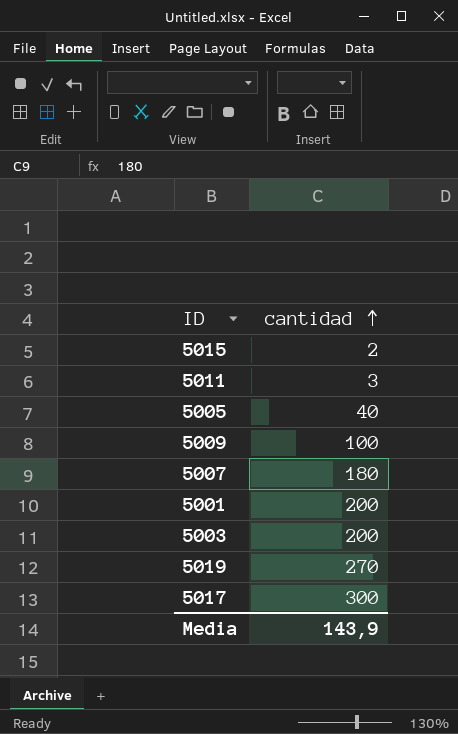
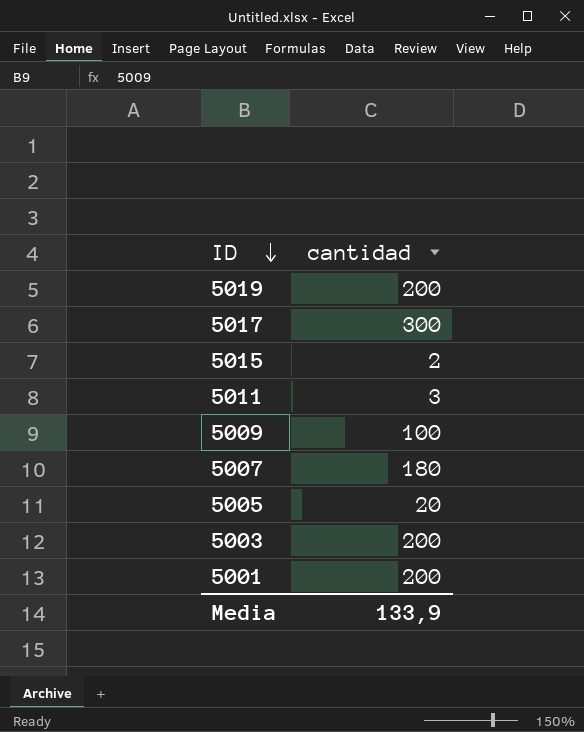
row order: cantidad ascending -> ID descending
5019 | cantidad: 270 -> 200
5005 | cantidad: 40 -> 20
Media | cantidad: 143,9 -> 133,9

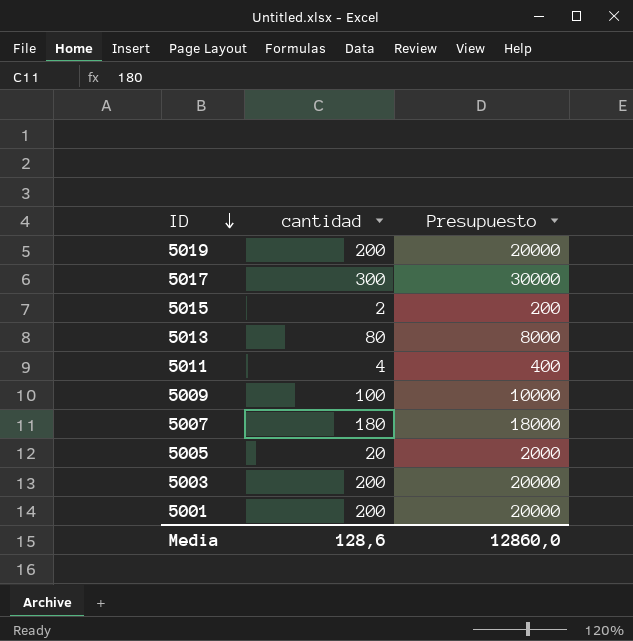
column Presupuesto | formula: none -> [cantidad] * 100
row 5013: none -> 80 | 8000
5011 | cantidad: 3 -> 4
Media | cantidad: 133,9 -> 128,6

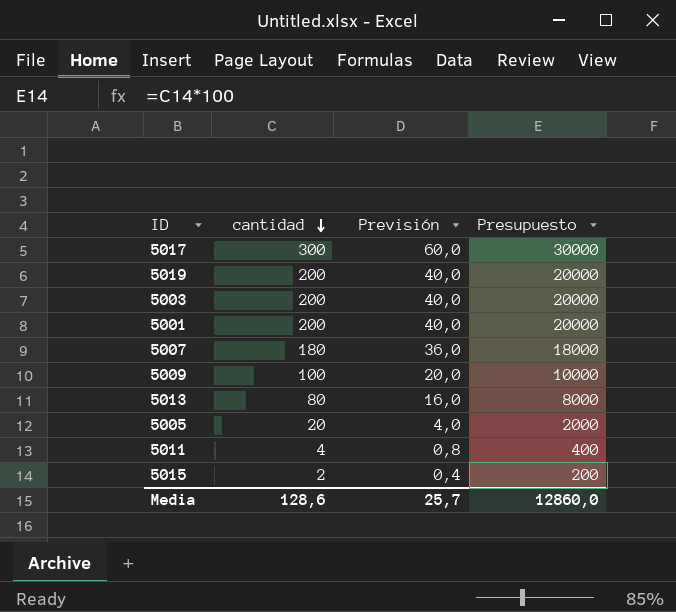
row order: ID descending -> cantidad descending
column Previsión | formula: none -> [cantidad] * 0,2

